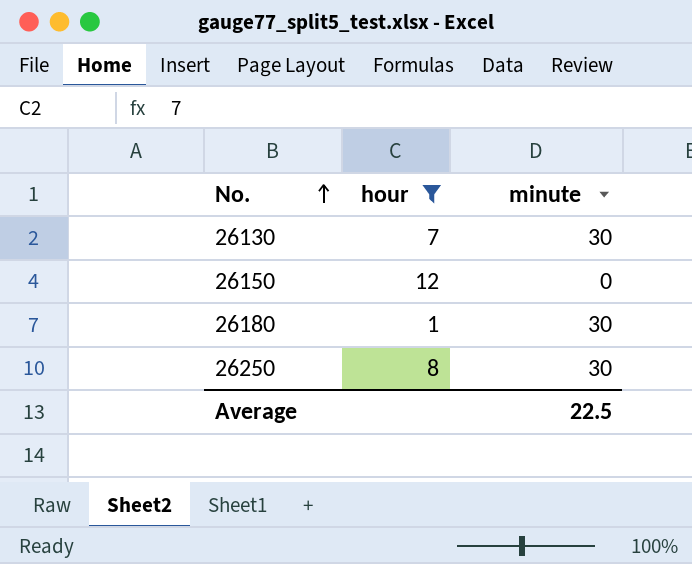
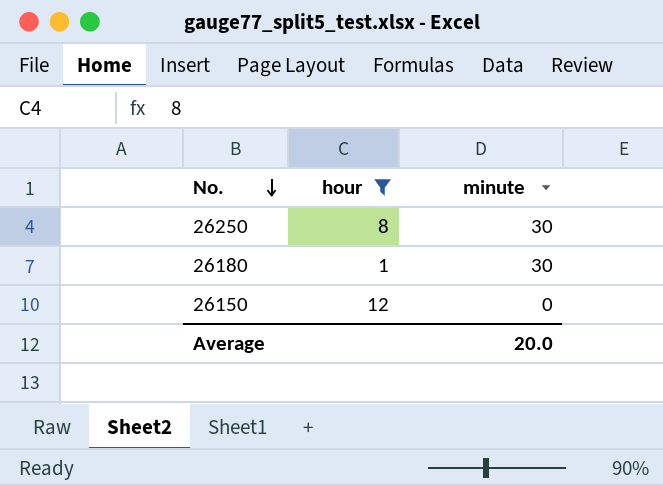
row order: No. ascending -> No. descending
row 26130: 7 | 30 -> none
Average | minute: 22.5 -> 20.0

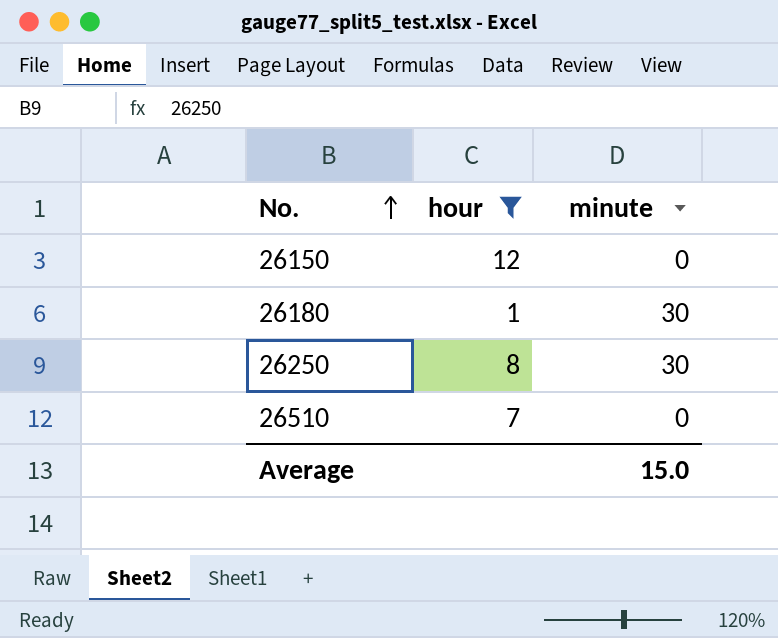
row order: No. descending -> No. ascending
row 26510: none -> 7 | 0
Average | minute: 20.0 -> 15.0

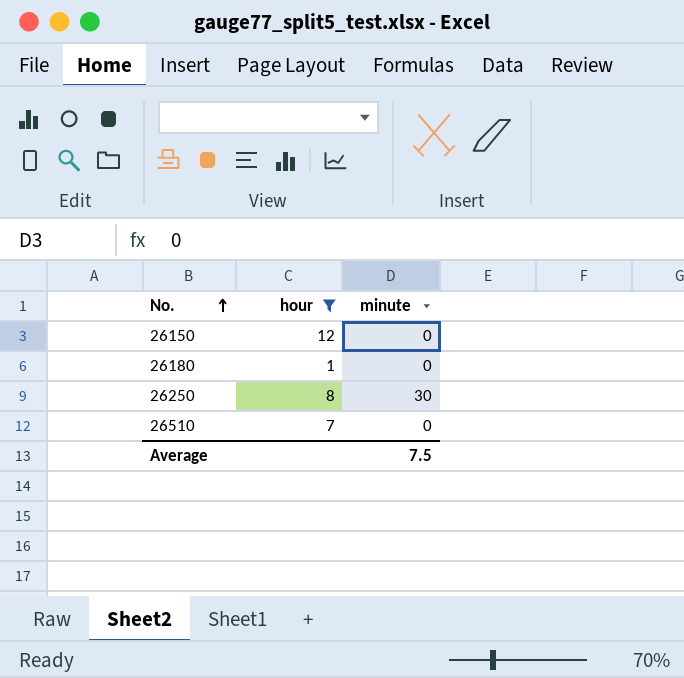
26180 | minute: 30 -> 0
Average | minute: 15.0 -> 7.5

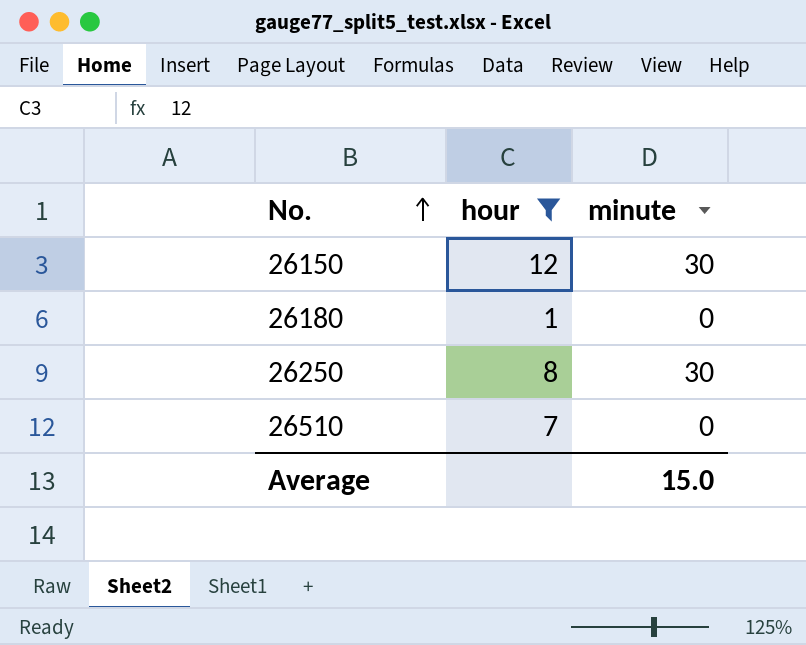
26150 | minute: 0 -> 30
Average | minute: 7.5 -> 15.0

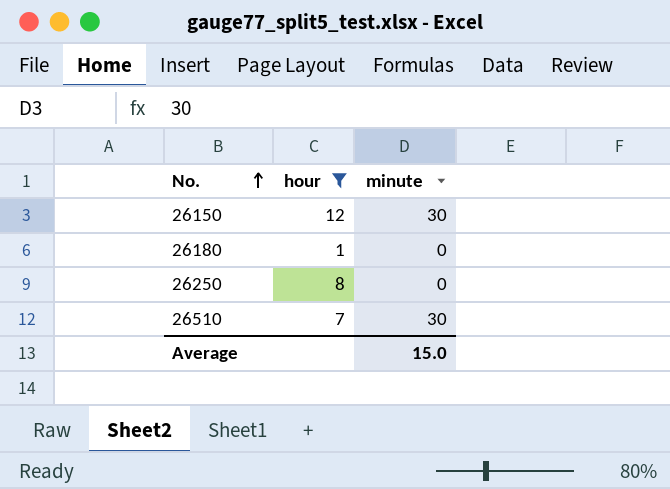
26250 | minute: 30 -> 0
26510 | minute: 0 -> 30

